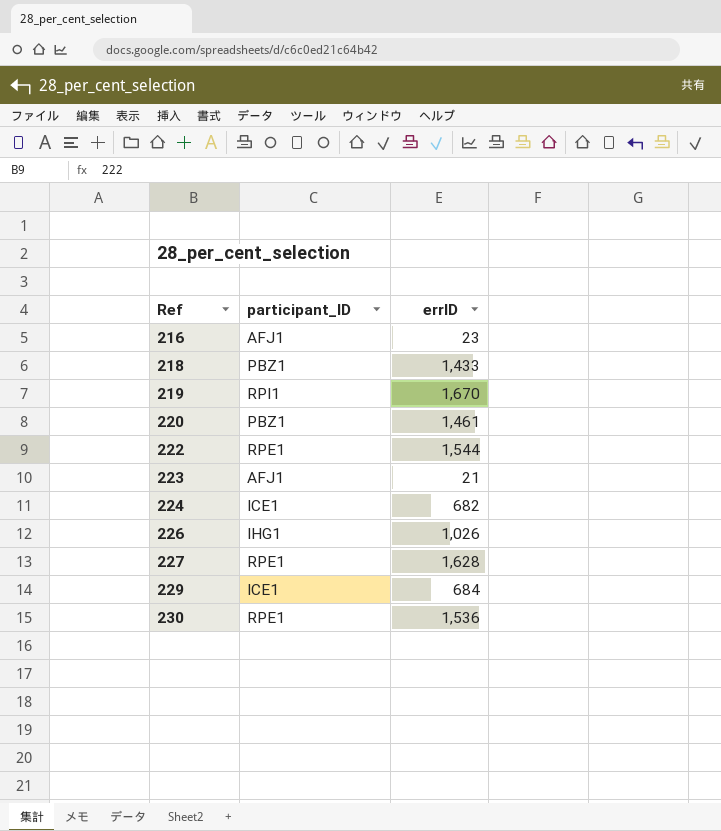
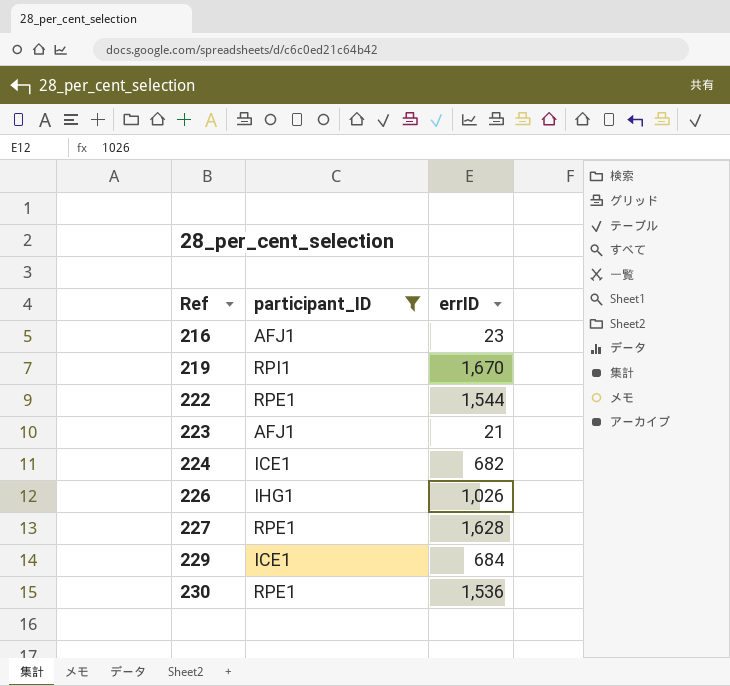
filter: none -> participant_ID != PBZ1

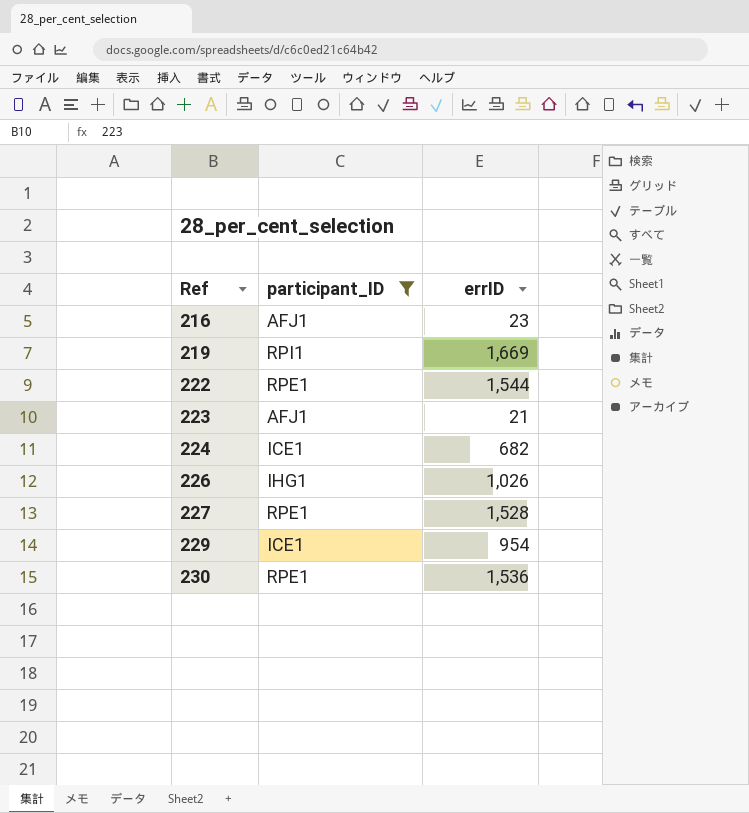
219 | errID: 1,670 -> 1,669
227 | errID: 1,628 -> 1,528
229 | errID: 684 -> 954

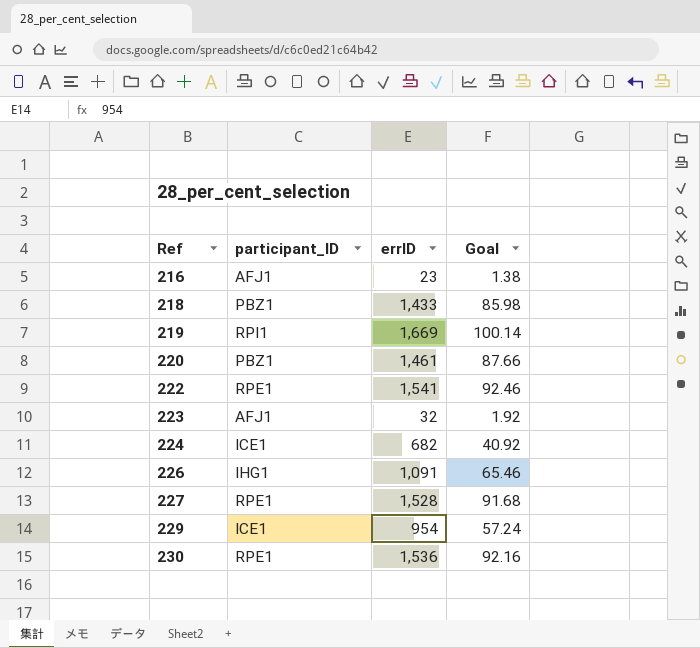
filter: participant_ID != PBZ1 -> none
column Goal | formula: none -> [errID] * 0.06
222 | errID: 1,544 -> 1,541
223 | errID: 21 -> 32
226 | errID: 1,026 -> 1,091

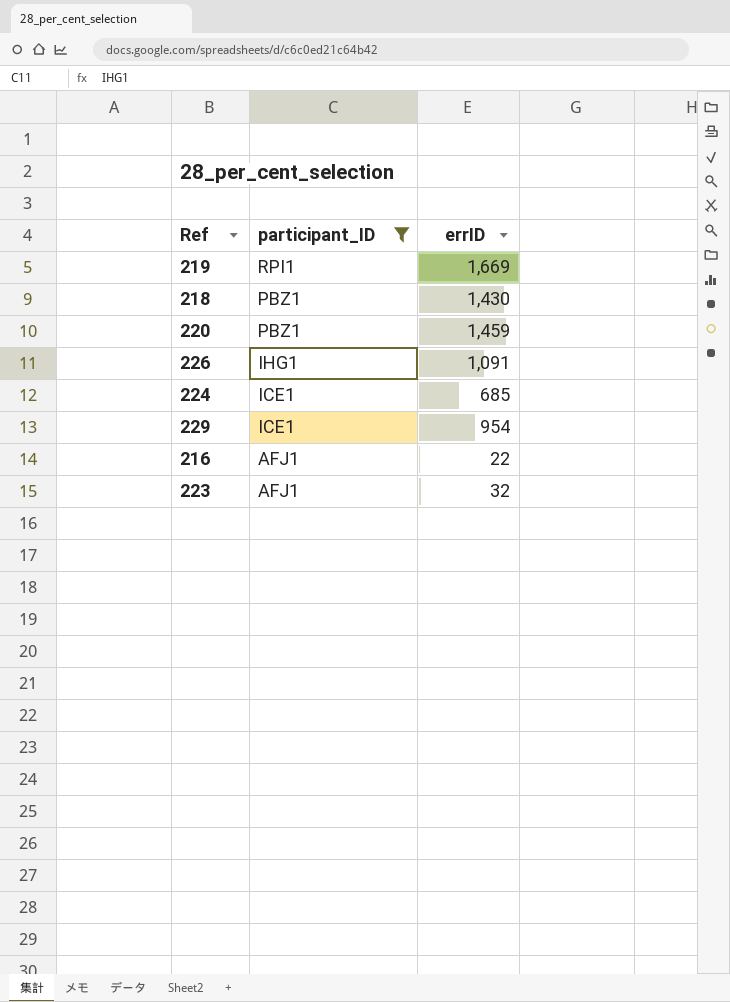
filter: none -> participant_ID != RPE1
row order: Ref ascending -> participant_ID descending
column Goal | formula: [errID] * 0.06 -> none
218 | errID: 1,433 -> 1,430
220 | errID: 1,461 -> 1,459
224 | errID: 682 -> 685
216 | errID: 23 -> 22

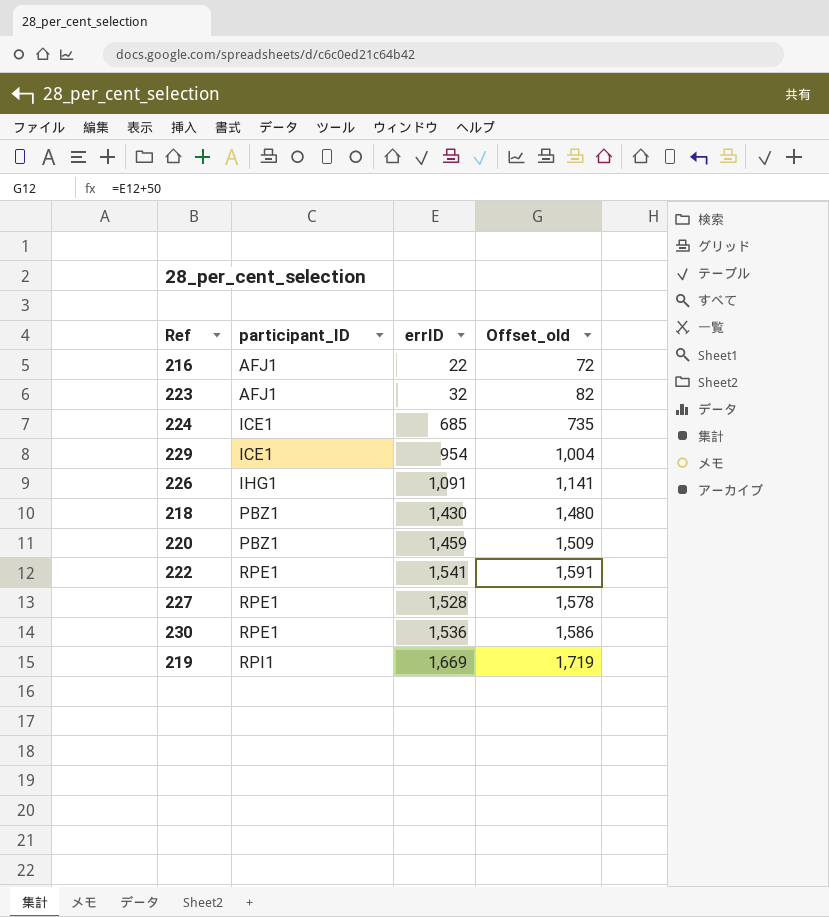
filter: participant_ID != RPE1 -> none
row order: participant_ID descending -> participant_ID ascending
column Offset_old | formula: none -> [errID] + 50

